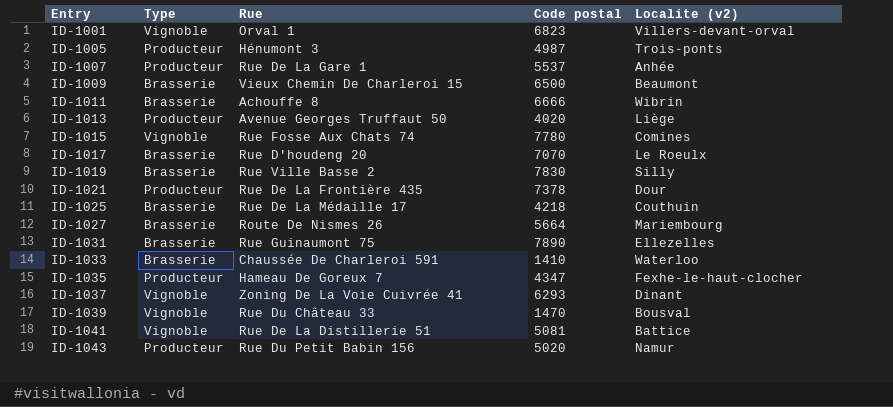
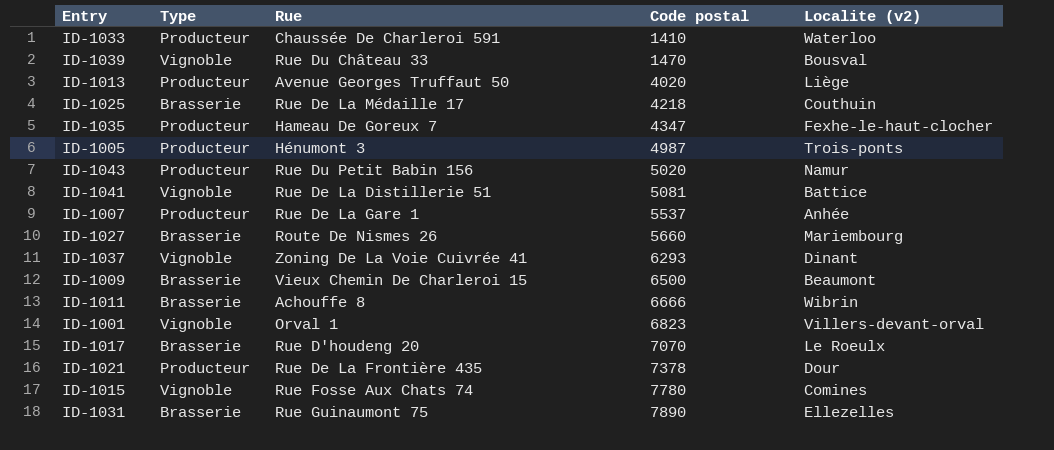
row order: Entry ascending -> Code postal ascending
row ID-1019: Brasserie | Rue Ville Basse 2 | 7830 | Silly -> none
ID-1033 | Type: Brasserie -> Producteur
ID-1027 | Code postal: 5664 -> 5660

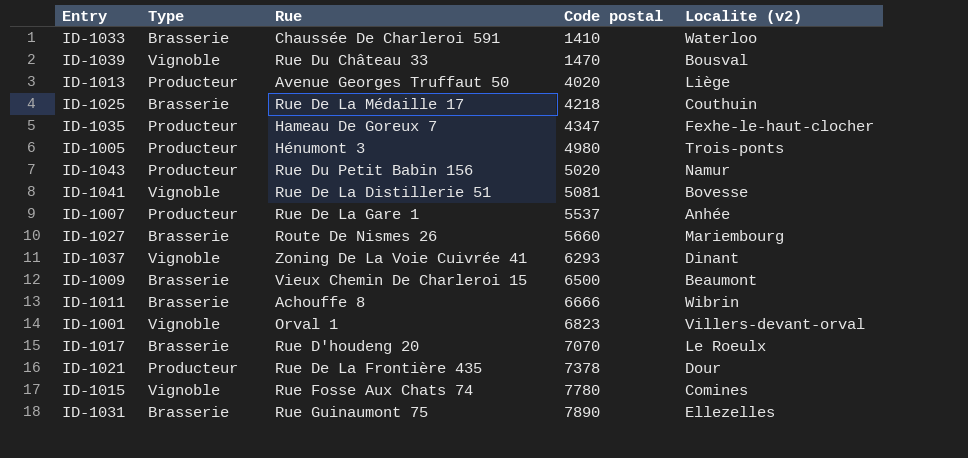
ID-1033 | Type: Producteur -> Brasserie
ID-1005 | Code postal: 4987 -> 4980
ID-1041 | Localite (v2): Battice -> Bovesse

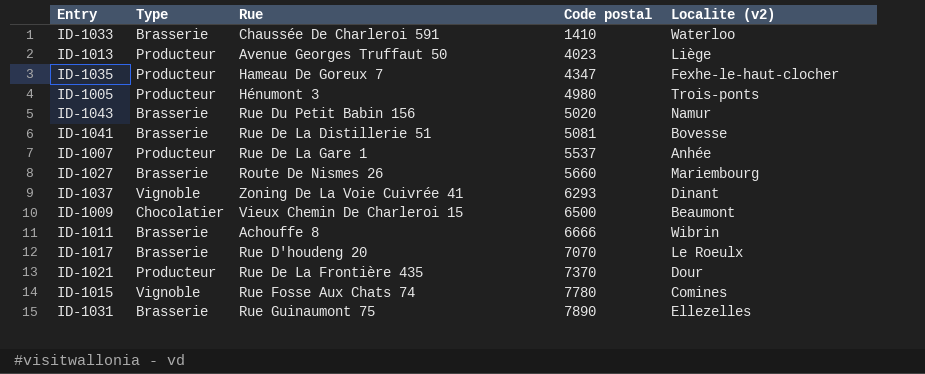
row ID-1039: Vignoble | Rue Du Château 33 | 1470 | Bousval -> none
row ID-1025: Brasserie | Rue De La Médaille 17 | 4218 | Couthuin -> none
row ID-1001: Vignoble | Orval 1 | 6823 | Villers-devant-orval -> none
ID-1013 | Code postal: 4020 -> 4023
ID-1043 | Type: Producteur -> Brasserie
ID-1041 | Type: Vignoble -> Brasserie
ID-1009 | Type: Brasserie -> Chocolatier
ID-1021 | Code postal: 7378 -> 7370

